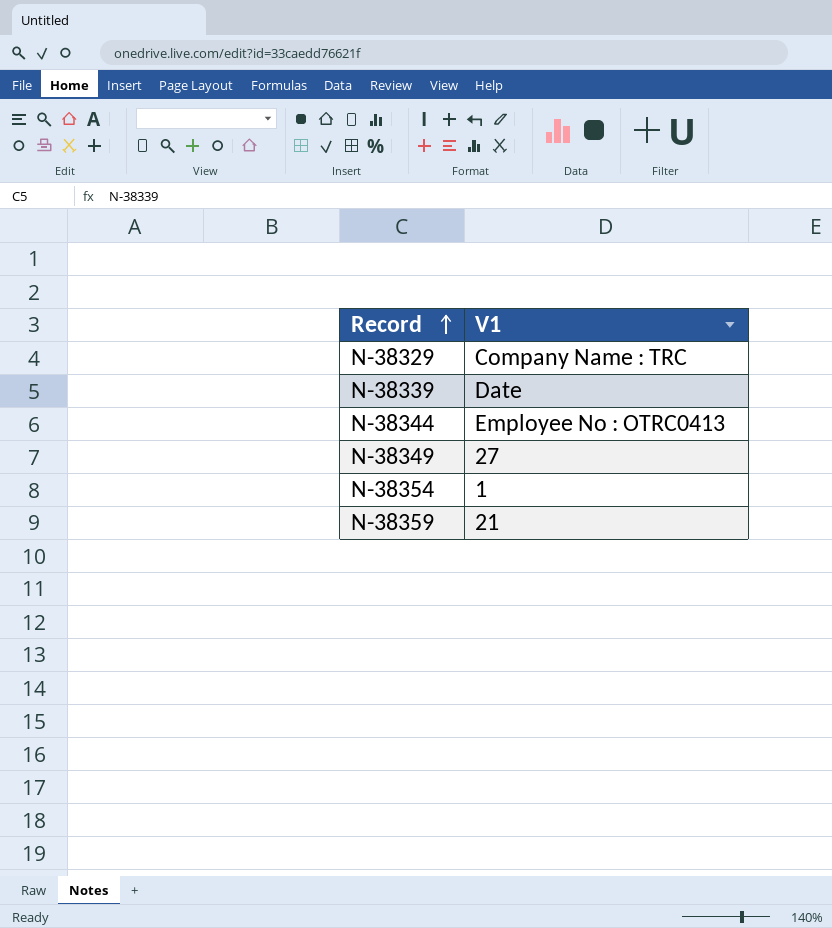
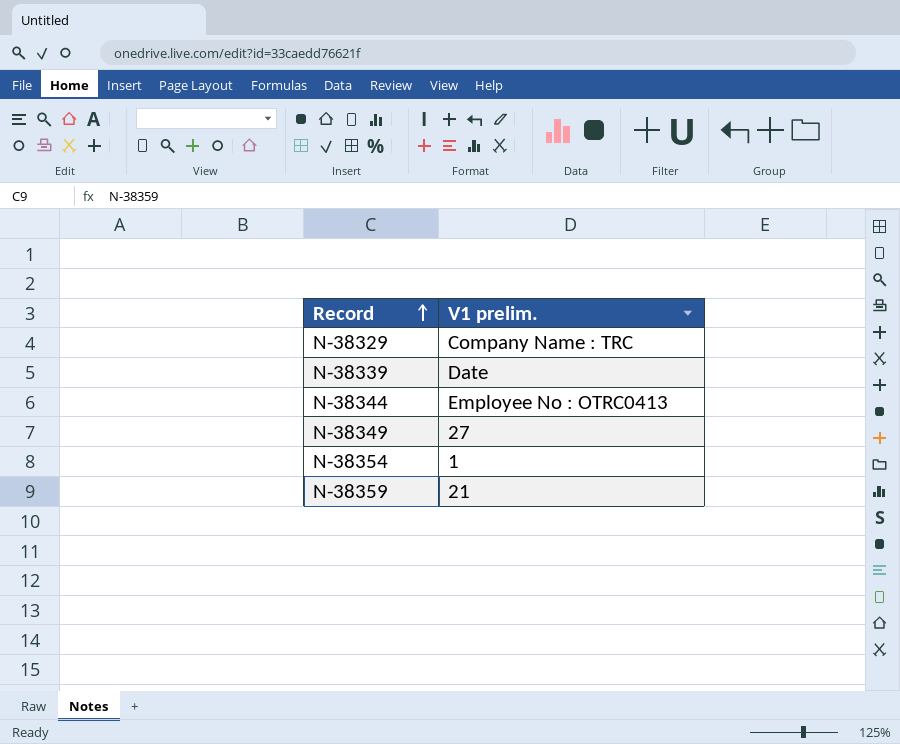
column name: V1 -> V1 prelim.

